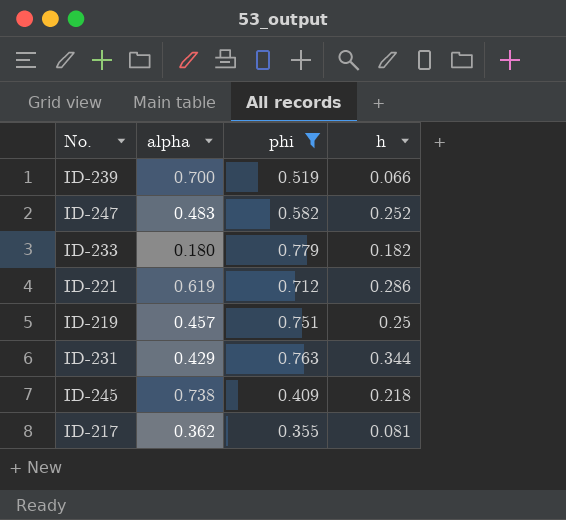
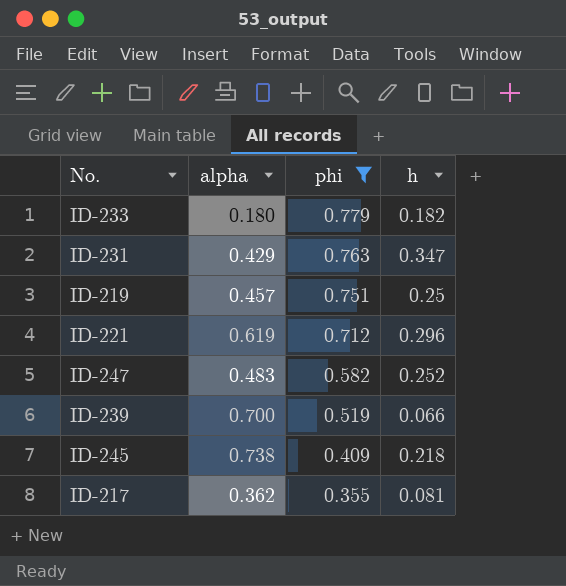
row order: none -> phi descending
ID-231 | h: 0.344 -> 0.347
ID-221 | h: 0.286 -> 0.296

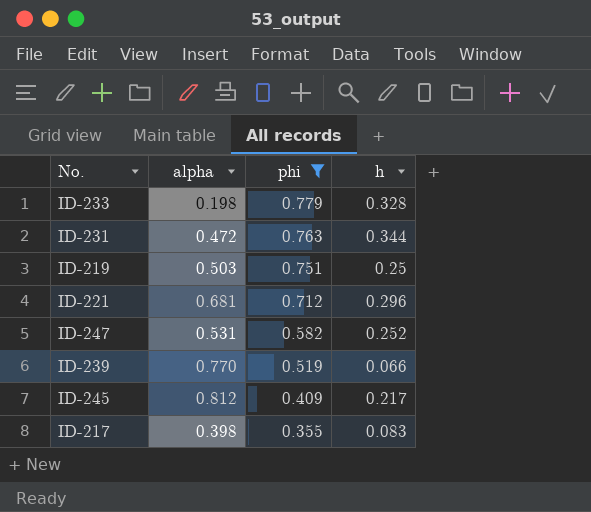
ID-233 | alpha: 0.180 -> 0.198
ID-233 | h: 0.182 -> 0.328
ID-231 | alpha: 0.429 -> 0.472
ID-231 | h: 0.347 -> 0.344
ID-219 | alpha: 0.457 -> 0.503
ID-221 | alpha: 0.619 -> 0.681
ID-247 | alpha: 0.483 -> 0.531
ID-239 | alpha: 0.700 -> 0.770
ID-245 | alpha: 0.738 -> 0.812
ID-245 | h: 0.218 -> 0.217
ID-217 | alpha: 0.362 -> 0.398
ID-217 | h: 0.081 -> 0.083

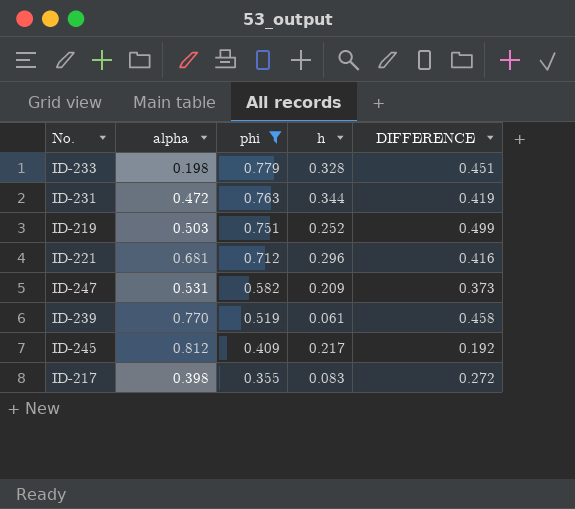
column DIFFERENCE | formula: none -> [phi] - [h]
ID-219 | h: 0.25 -> 0.252
ID-247 | h: 0.252 -> 0.209
ID-239 | h: 0.066 -> 0.061

